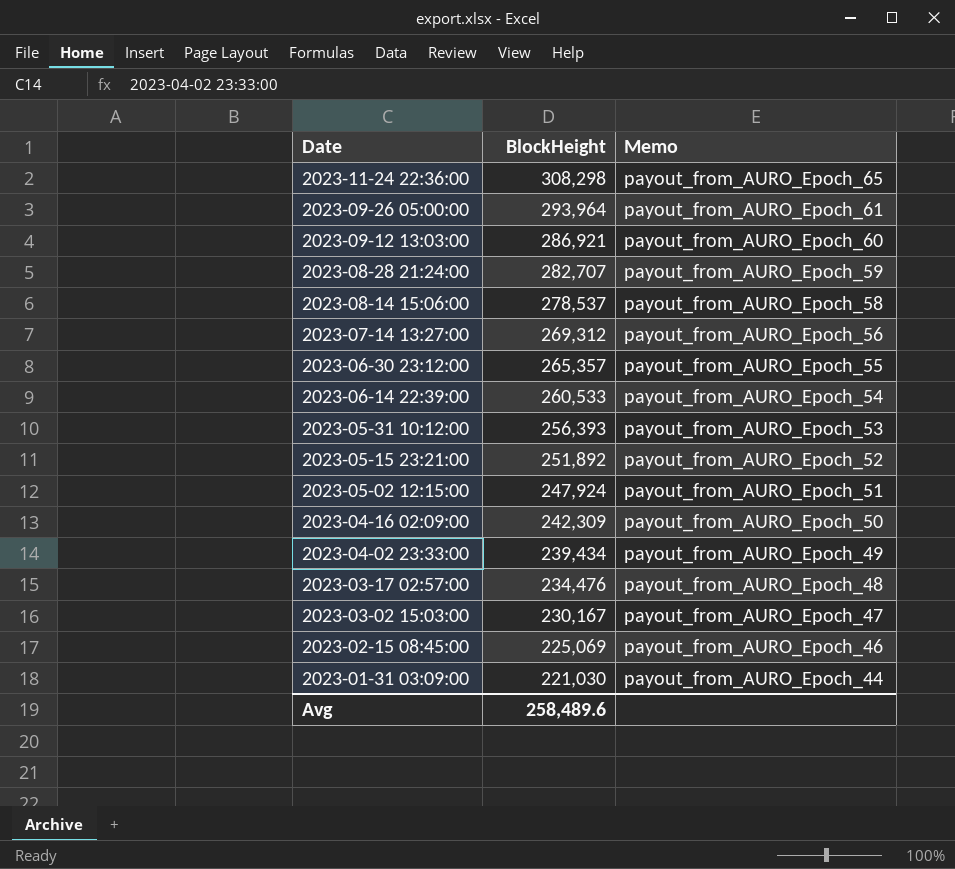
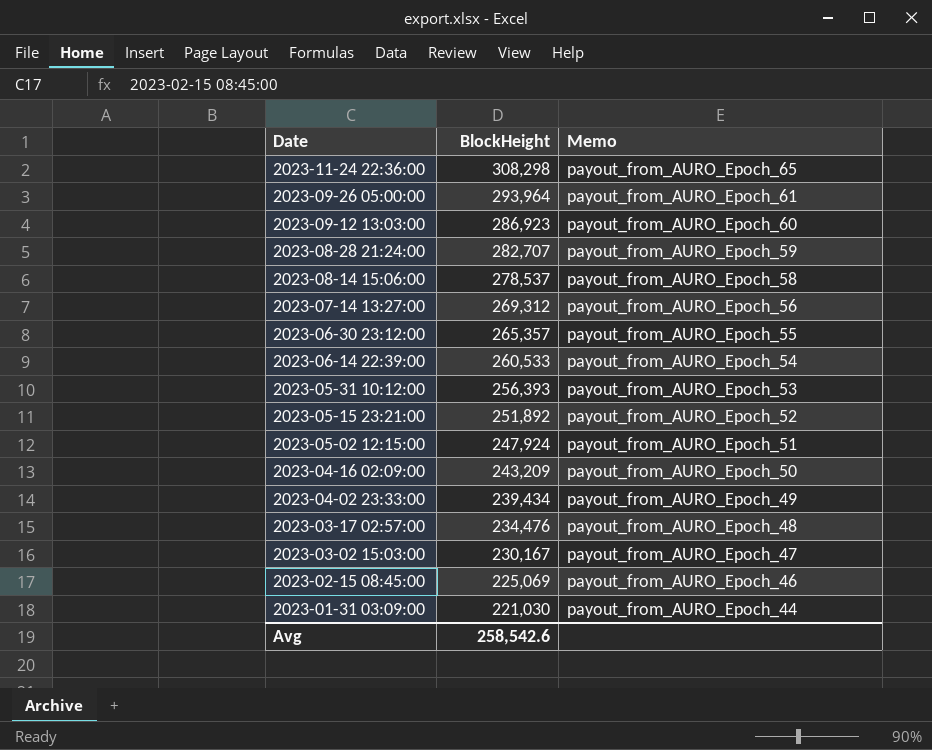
2023-09-12 13:03:00 | BlockHeight: 286,921 -> 286,923
2023-04-16 02:09:00 | BlockHeight: 242,309 -> 243,209
Avg | BlockHeight: 258,489.6 -> 258,542.6

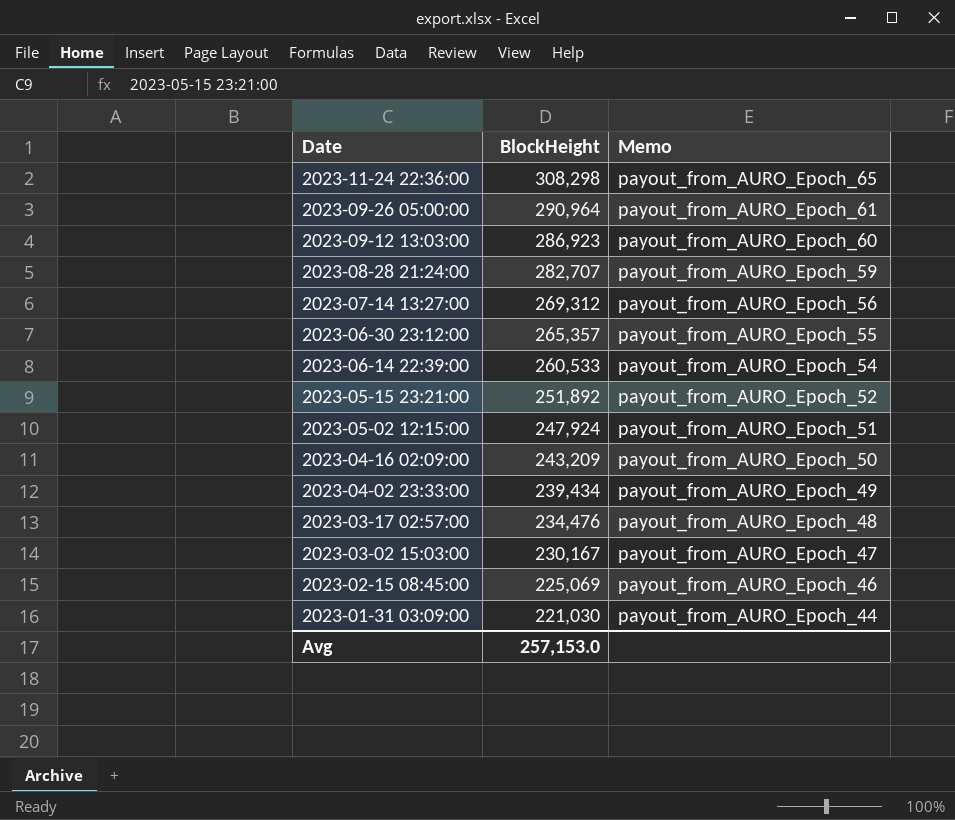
row 2023-08-14 15:06:00: 278,537 | payout_from_AURO_Epoch_58 -> none
row 2023-05-31 10:12:00: 256,393 | payout_from_AURO_Epoch_53 -> none
2023-09-26 05:00:00 | BlockHeight: 293,964 -> 290,964
Avg | BlockHeight: 258,542.6 -> 257,153.0

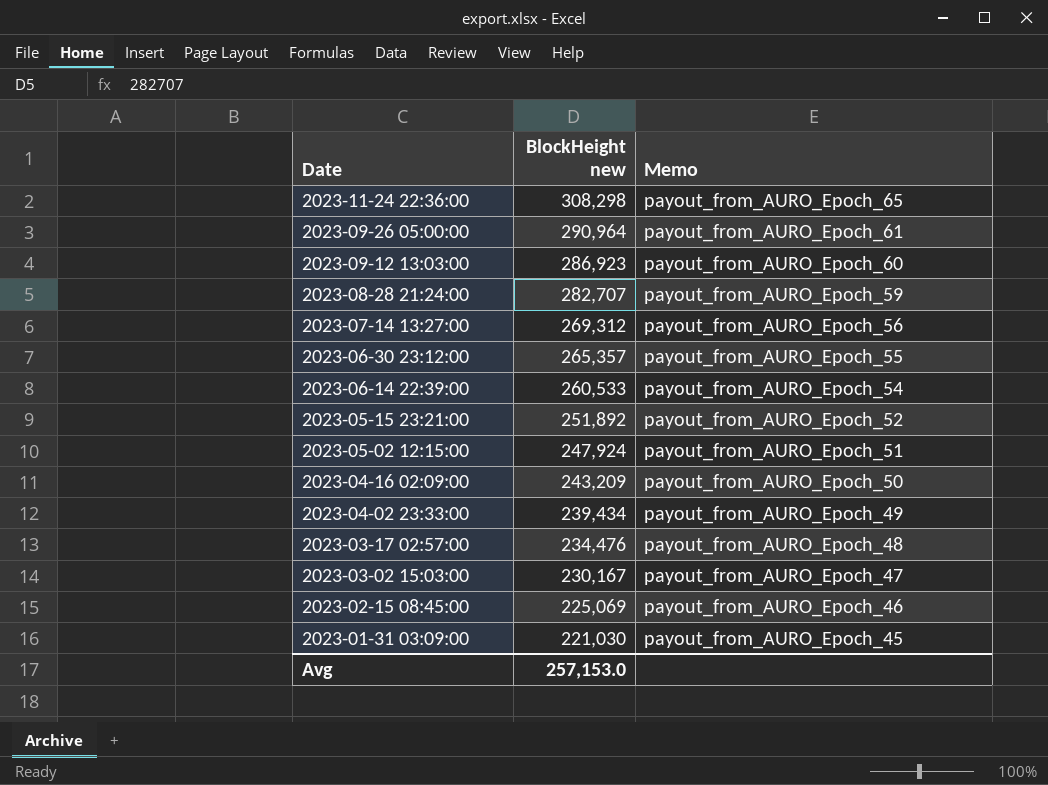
column name: BlockHeight -> BlockHeight new
2023-01-31 03:09:00 | Memo: payout_from_AURO_Epoch_44 -> payout_from_AURO_Epoch_45

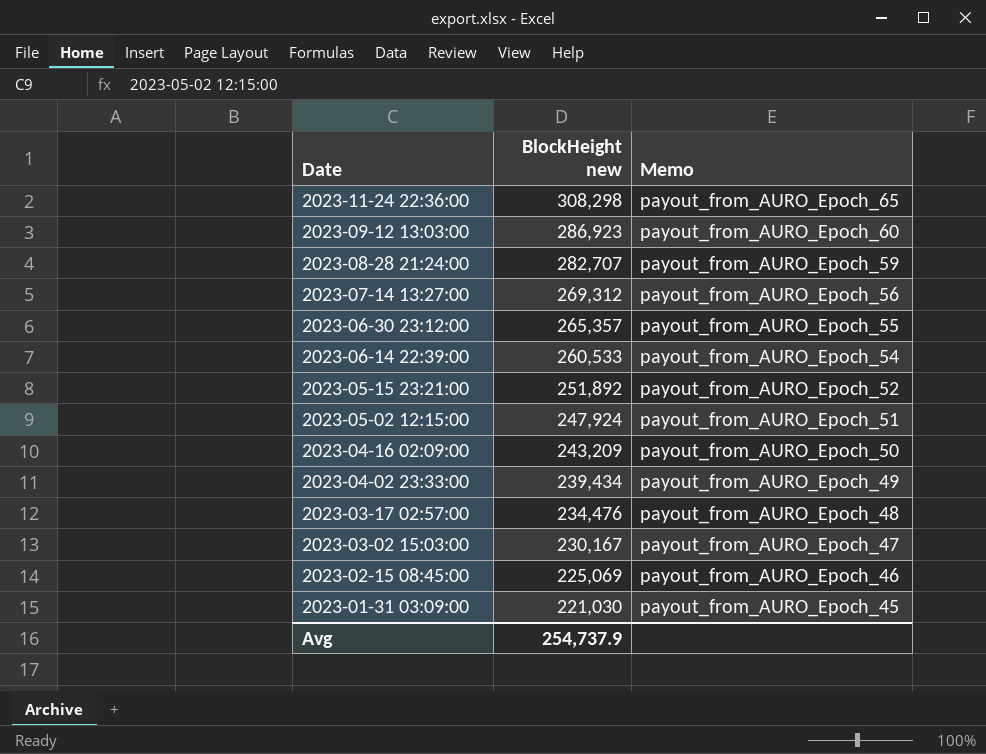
row 2023-09-26 05:00:00: 290,964 | payout_from_AURO_Epoch_61 -> none
Avg | BlockHeight new: 257,153.0 -> 254,737.9

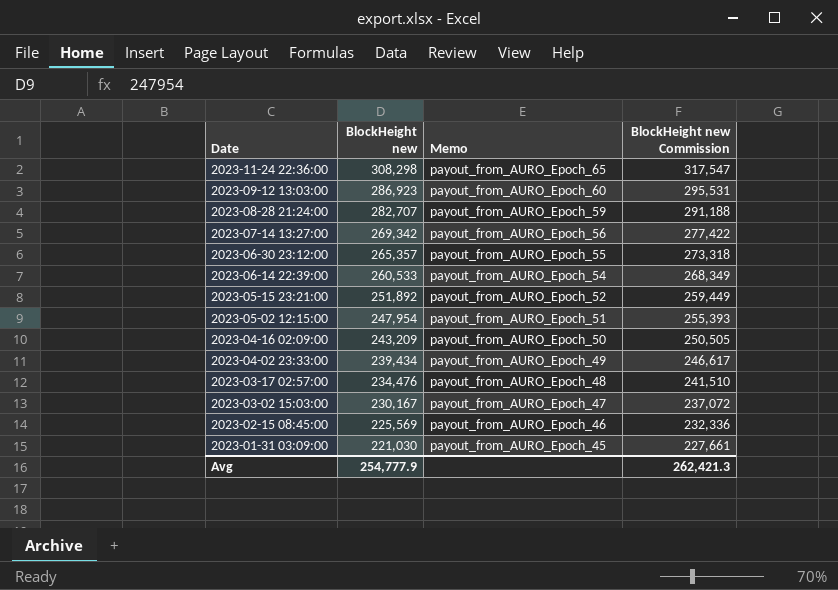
column BlockHeight new Commission | formula: none -> [BlockHeight new] * 1.03
2023-07-14 13:27:00 | BlockHeight new: 269,312 -> 269,342
2023-05-02 12:15:00 | BlockHeight new: 247,924 -> 247,954
2023-02-15 08:45:00 | BlockHeight new: 225,069 -> 225,569
Avg | BlockHeight new: 254,737.9 -> 254,777.9

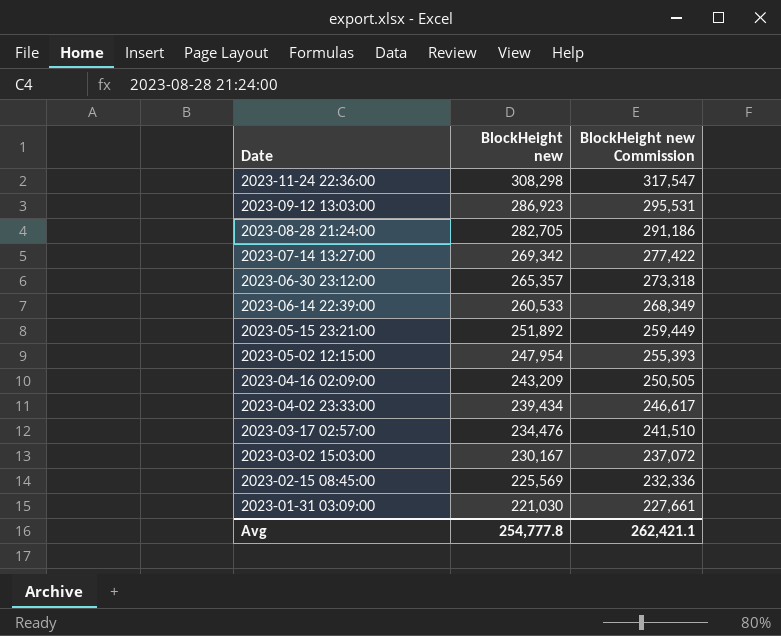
column Memo | position: 3 -> none
2023-08-28 21:24:00 | BlockHeight new: 282,707 -> 282,705
2023-08-28 21:24:00 | BlockHeight new Commission: 291,188 -> 291,186
Avg | BlockHeight new: 254,777.9 -> 254,777.8
Avg | BlockHeight new Commission: 262,421.3 -> 262,421.1

